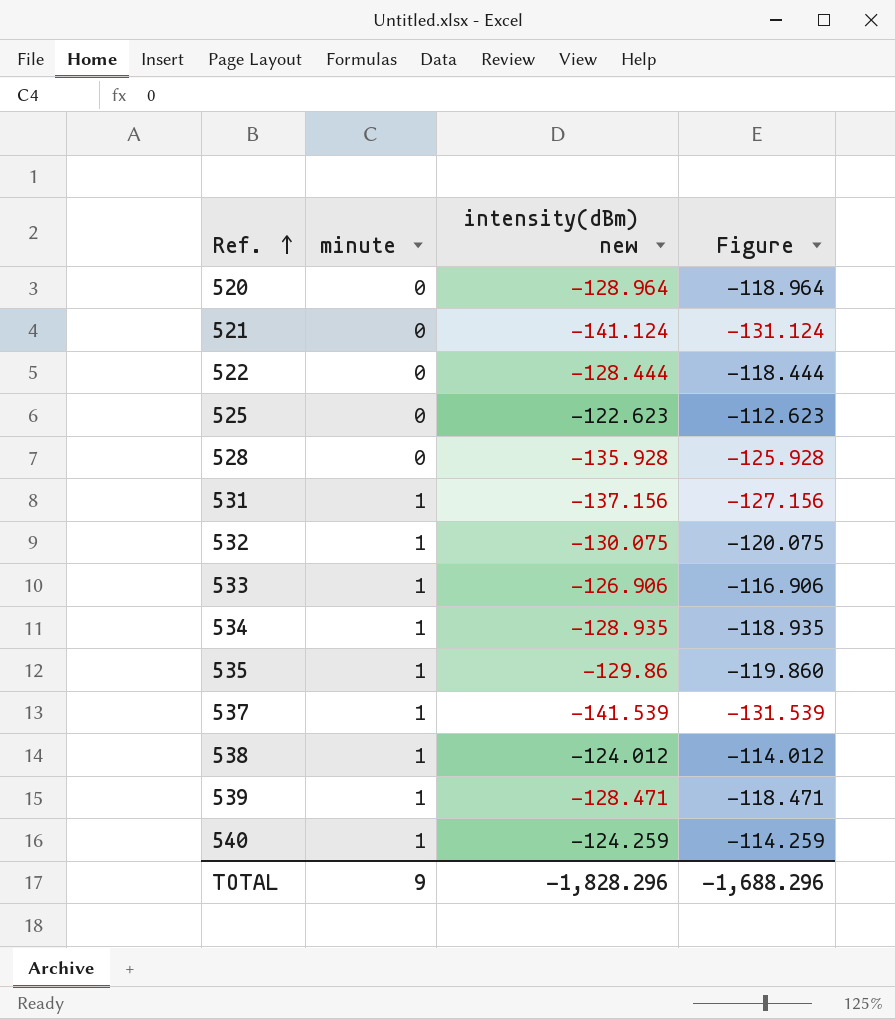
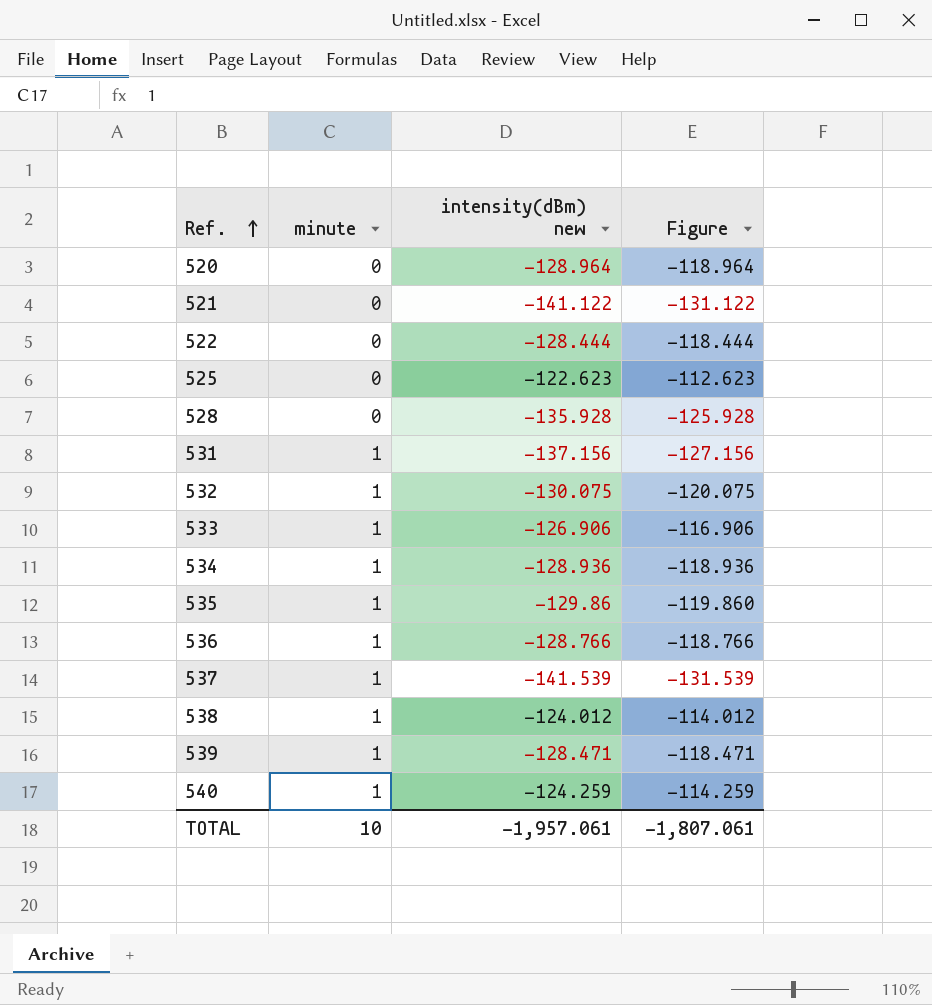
521 | intensity(dBm) new: -141.124 -> -141.122
521 | Figure: -131.124 -> -131.122
534 | intensity(dBm) new: -128.935 -> -128.936
534 | Figure: -118.935 -> -118.936
row 536: none -> 1 | -128.766 | -118.766
TOTAL | minute: 9 -> 10
TOTAL | intensity(dBm) new: -1,828.296 -> -1,957.061
TOTAL | Figure: -1,688.296 -> -1,807.061

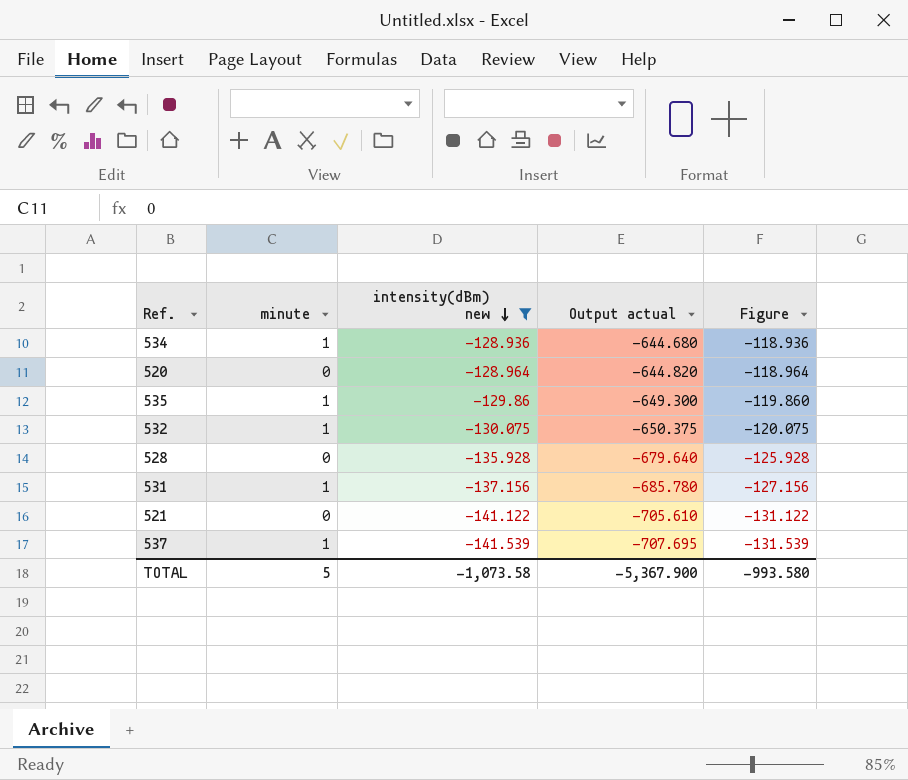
filter: none -> intensity(dBm) new <= -128.936
row order: Ref. ascending -> intensity(dBm) new descending
column Output actual | formula: none -> [intensity(dBm) new] * 5
TOTAL | minute: 10 -> 5
TOTAL | intensity(dBm) new: -1,957.061 -> -1,073.58
TOTAL | Figure: -1,807.061 -> -993.580

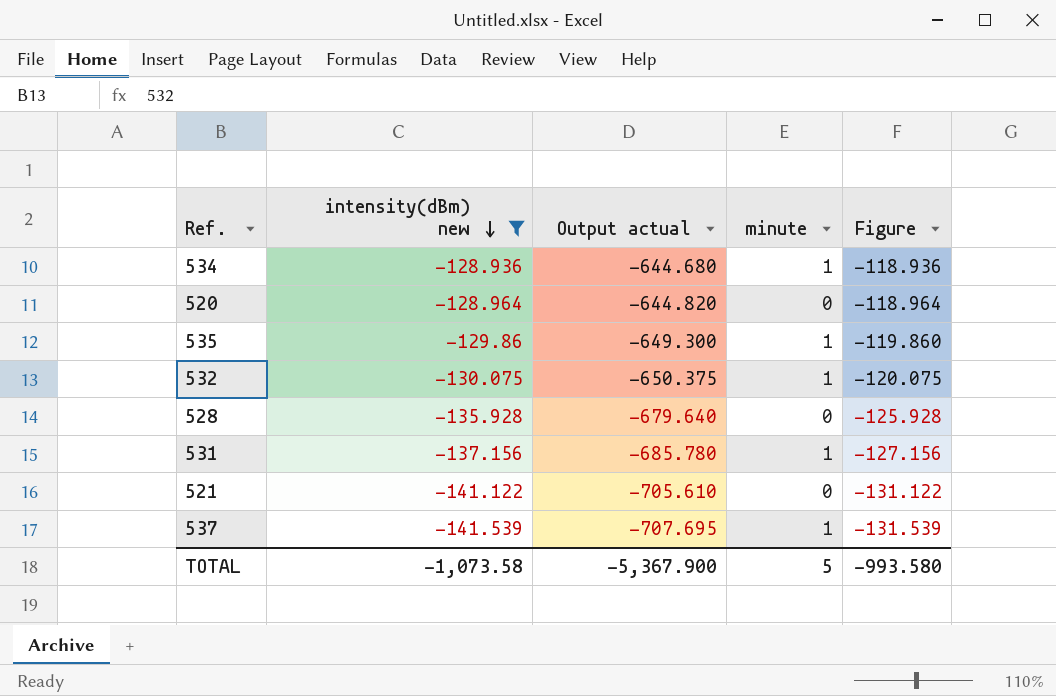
column minute | position: 2 -> 4

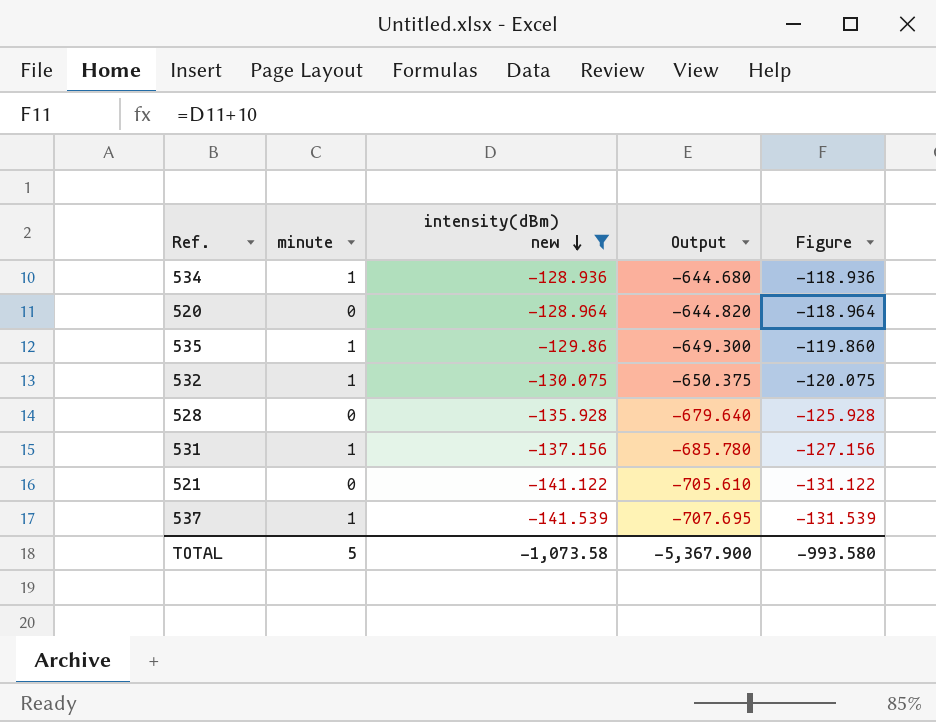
column minute | position: 4 -> 2
column name: Output actual -> Output

